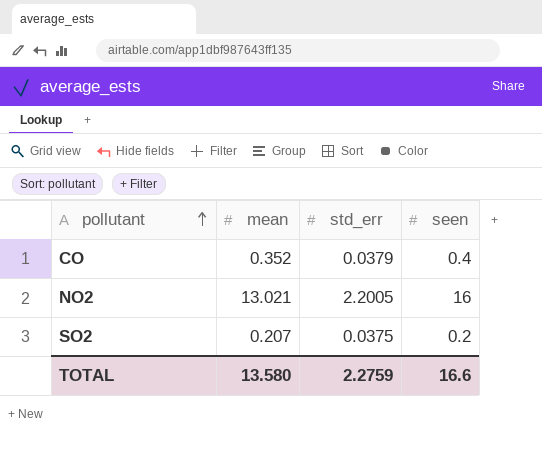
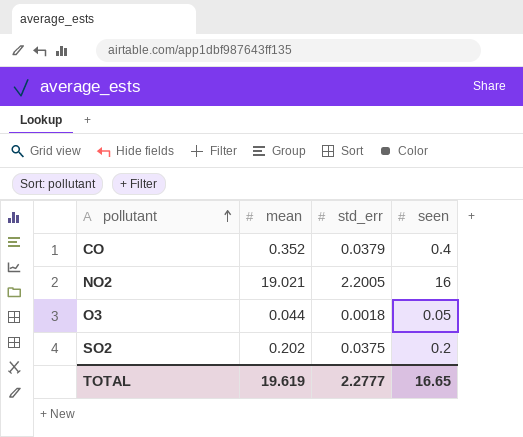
NO2 | mean: 13.021 -> 19.021
row O3: none -> 0.044 | 0.0018 | 0.05
SO2 | mean: 0.207 -> 0.202
TOTAL | mean: 13.580 -> 19.619
TOTAL | std_err: 2.2759 -> 2.2777
TOTAL | seen: 16.6 -> 16.65

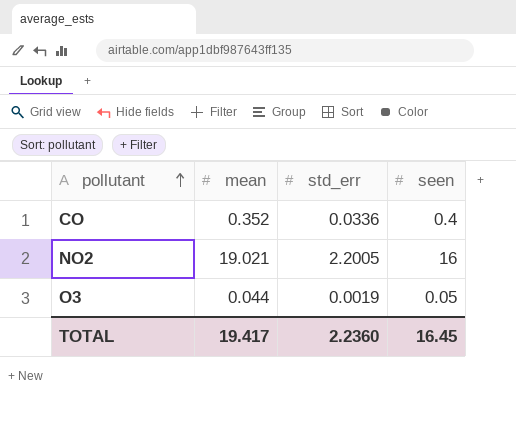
row SO2: 0.202 | 0.0375 | 0.2 -> none
CO | std_err: 0.0379 -> 0.0336
O3 | std_err: 0.0018 -> 0.0019
TOTAL | mean: 19.619 -> 19.417
TOTAL | std_err: 2.2777 -> 2.2360
TOTAL | seen: 16.65 -> 16.45

